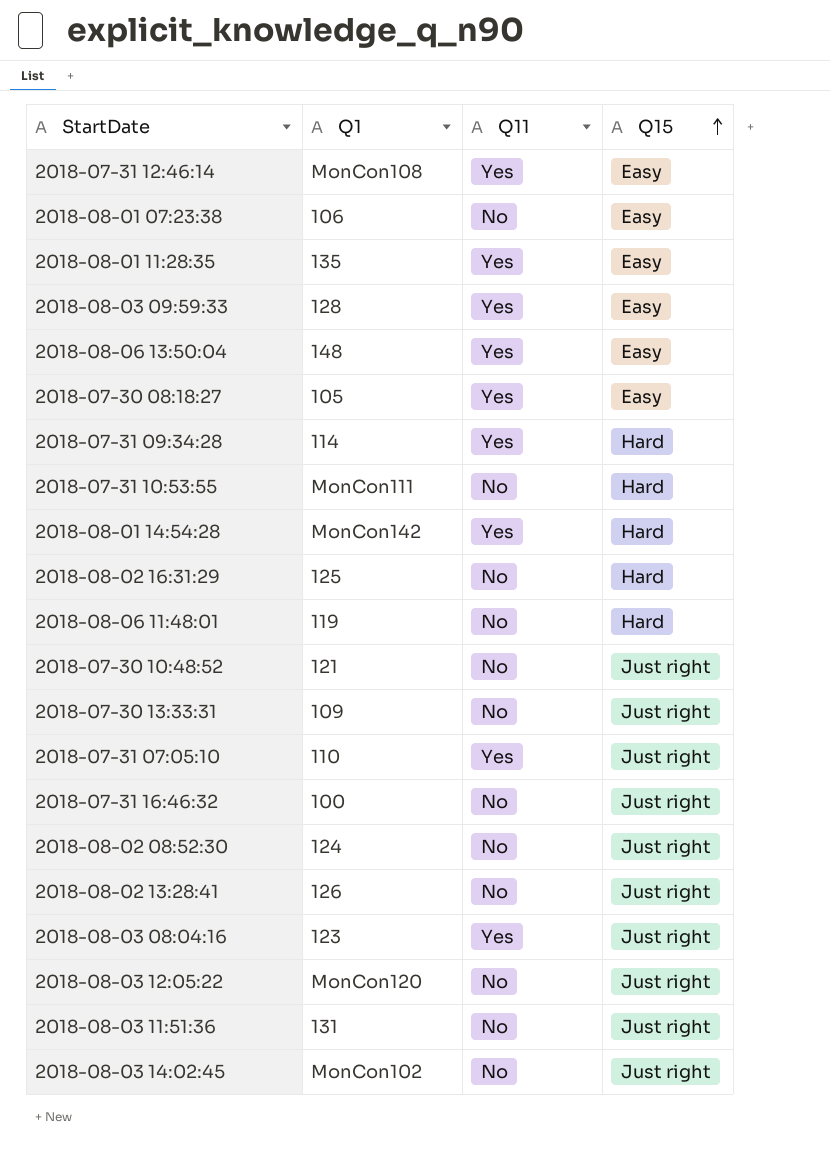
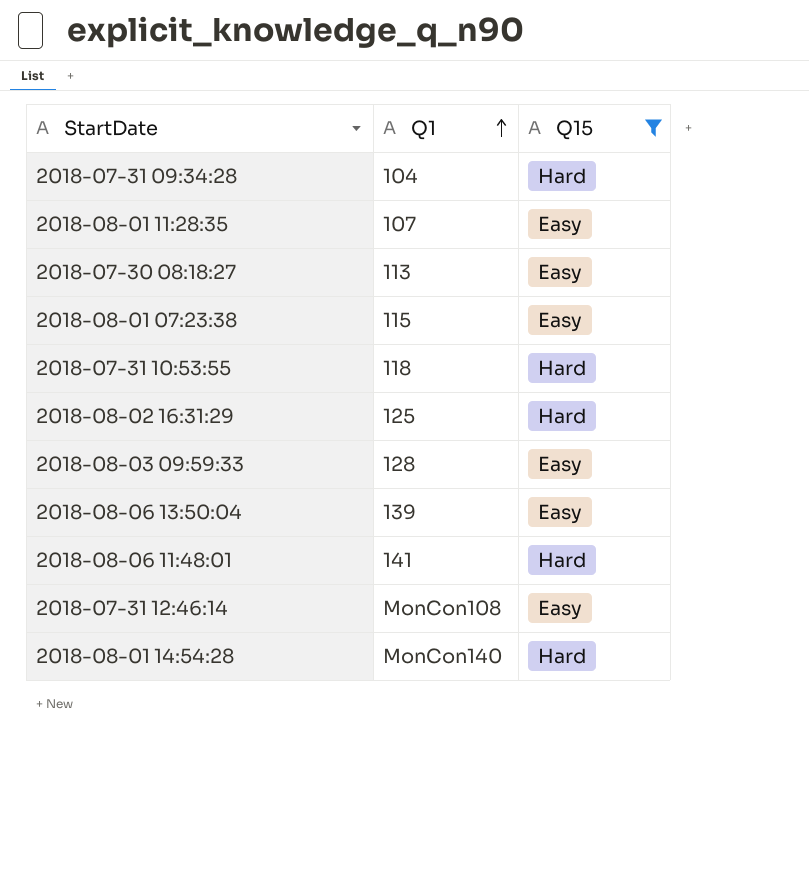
filter: none -> Q15 != Just right
row order: Q15 ascending -> Q1 ascending
column Q11 | position: 3 -> none
2018-07-31 09:34:28 | Q1: 114 -> 104
2018-08-01 11:28:35 | Q1: 135 -> 107
2018-07-30 08:18:27 | Q1: 105 -> 113
2018-08-01 07:23:38 | Q1: 106 -> 115
2018-07-31 10:53:55 | Q1: MonCon111 -> 118
2018-08-06 13:50:04 | Q1: 148 -> 139
2018-08-06 11:48:01 | Q1: 119 -> 141
2018-08-01 14:54:28 | Q1: MonCon142 -> MonCon140

